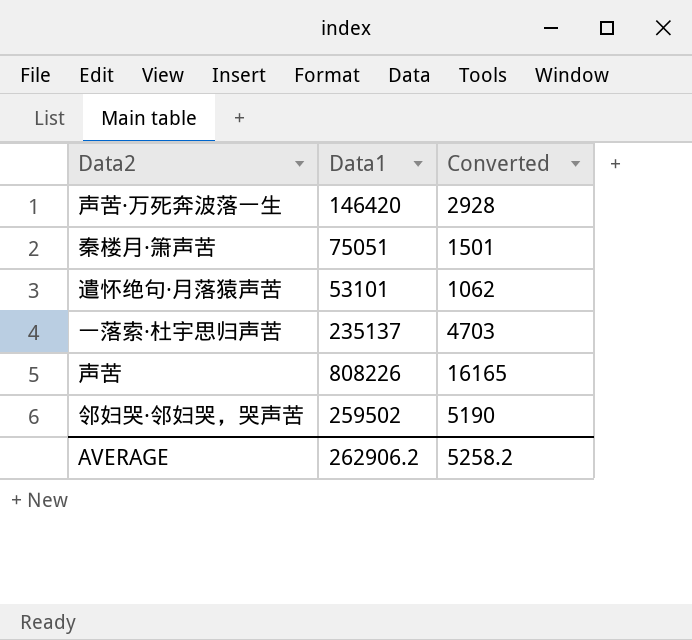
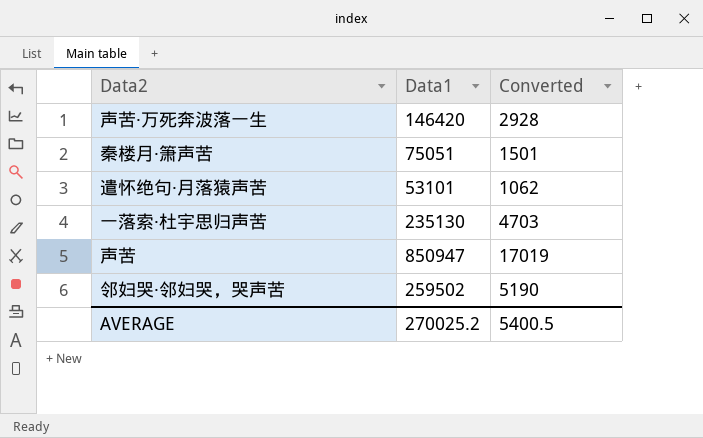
一落索·杜宇思归声苦 | Data1: 235137 -> 235130
声苦 | Data1: 808226 -> 850947
声苦 | Converted: 16165 -> 17019
AVERAGE | Data1: 262906.2 -> 270025.2
AVERAGE | Converted: 5258.2 -> 5400.5

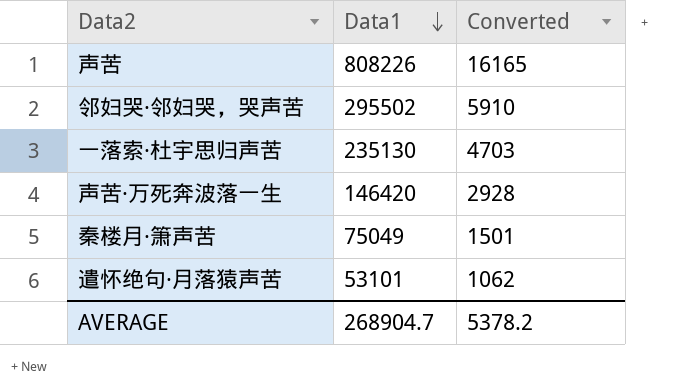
row order: none -> Data1 descending
声苦 | Data1: 850947 -> 808226
声苦 | Converted: 17019 -> 16165
邻妇哭·邻妇哭，哭声苦 | Data1: 259502 -> 295502
邻妇哭·邻妇哭，哭声苦 | Converted: 5190 -> 5910
秦楼月·箫声苦 | Data1: 75051 -> 75049
AVERAGE | Data1: 270025.2 -> 268904.7
AVERAGE | Converted: 5400.5 -> 5378.2

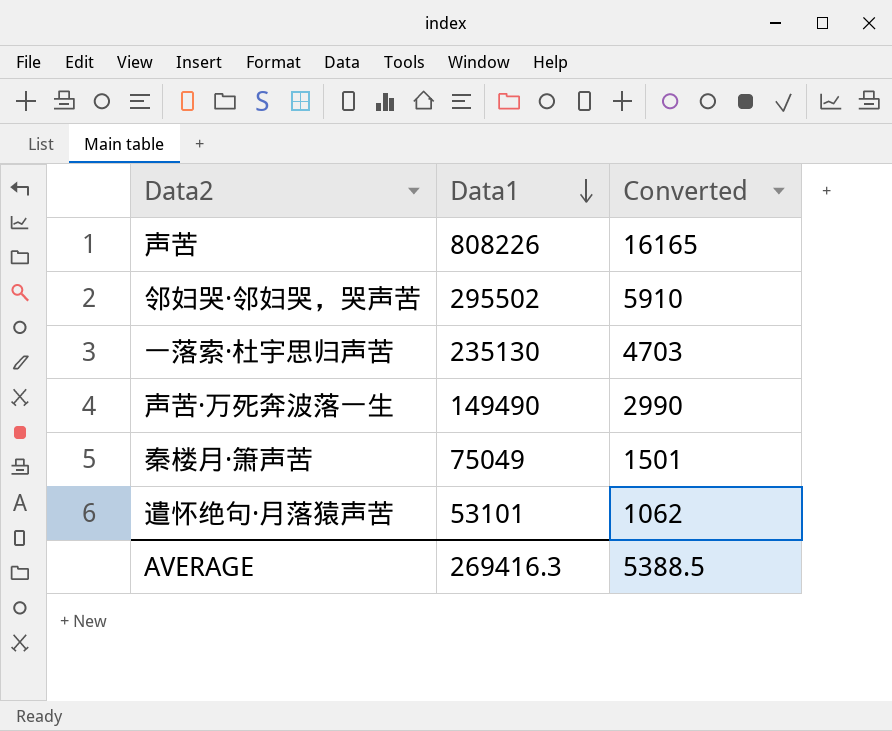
声苦·万死奔波落一生 | Data1: 146420 -> 149490
声苦·万死奔波落一生 | Converted: 2928 -> 2990
AVERAGE | Data1: 268904.7 -> 269416.3
AVERAGE | Converted: 5378.2 -> 5388.5

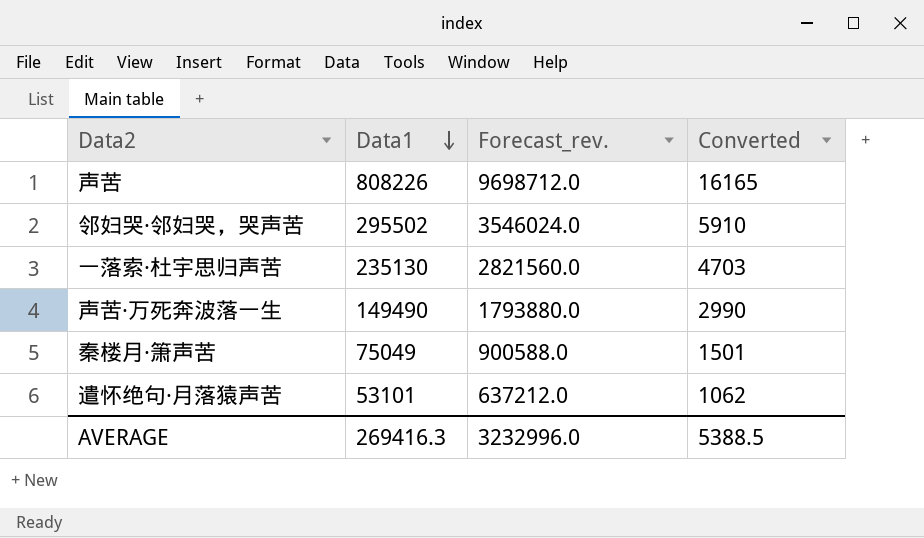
column Forecast_rev. | formula: none -> [Data1] * 12

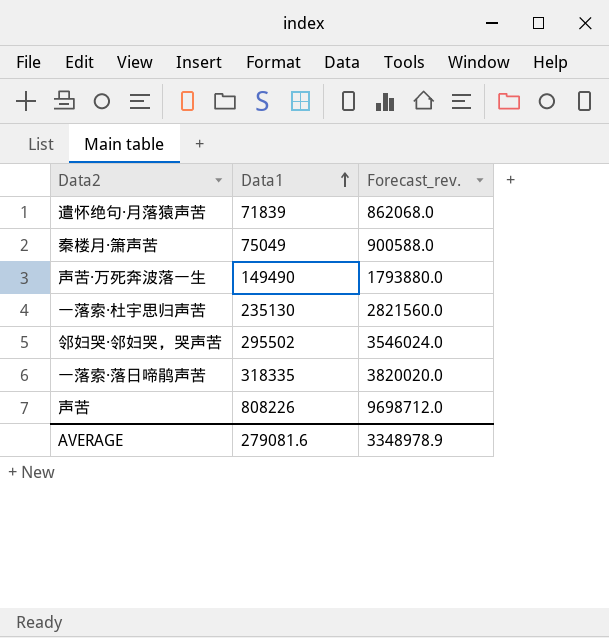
row order: Data1 descending -> Data1 ascending
column Converted | formula: [Data1] * 0.02 -> none
遣怀绝句·月落猿声苦 | Data1: 53101 -> 71839
遣怀绝句·月落猿声苦 | Forecast_rev.: 637212.0 -> 862068.0
row 一落索·落日啼鹃声苦: none -> 318335 | 3820020.0
AVERAGE | Data1: 269416.3 -> 279081.6
AVERAGE | Forecast_rev.: 3232996.0 -> 3348978.9

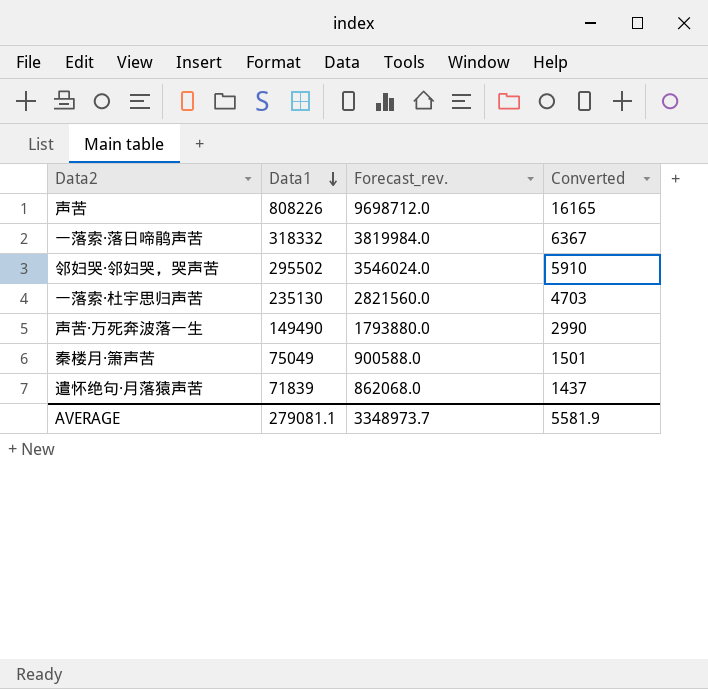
row order: Data1 ascending -> Data1 descending
column Converted | formula: none -> [Data1] * 0.02
一落索·落日啼鹃声苦 | Data1: 318335 -> 318332
一落索·落日啼鹃声苦 | Forecast_rev.: 3820020.0 -> 3819984.0
AVERAGE | Data1: 279081.6 -> 279081.1
AVERAGE | Forecast_rev.: 3348978.9 -> 3348973.7

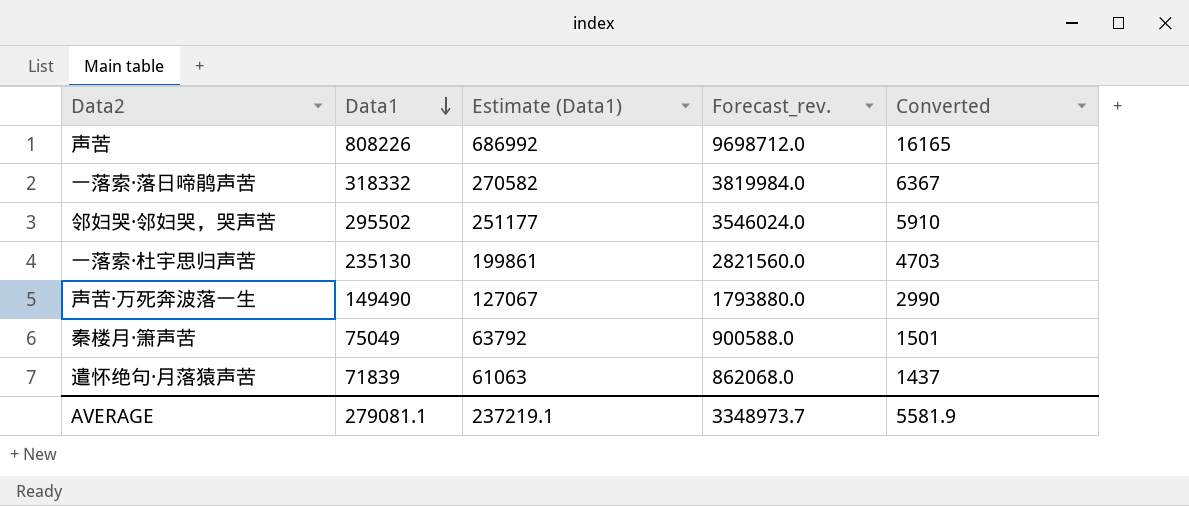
column Estimate (Data1) | formula: none -> [Data1] * 0.85

